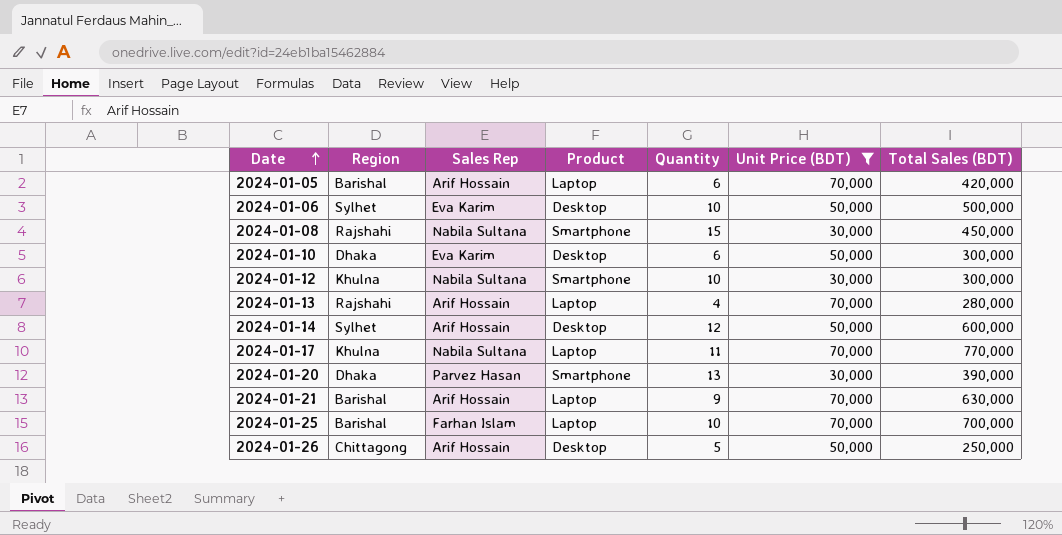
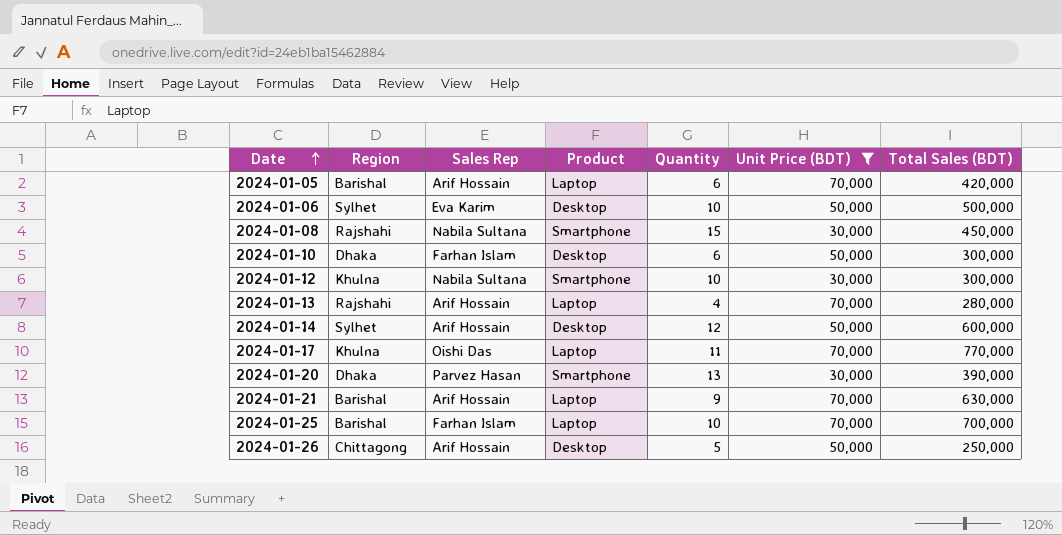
2024-01-10 | Sales Rep: Eva Karim -> Farhan Islam
2024-01-17 | Sales Rep: Nabila Sultana -> Oishi Das

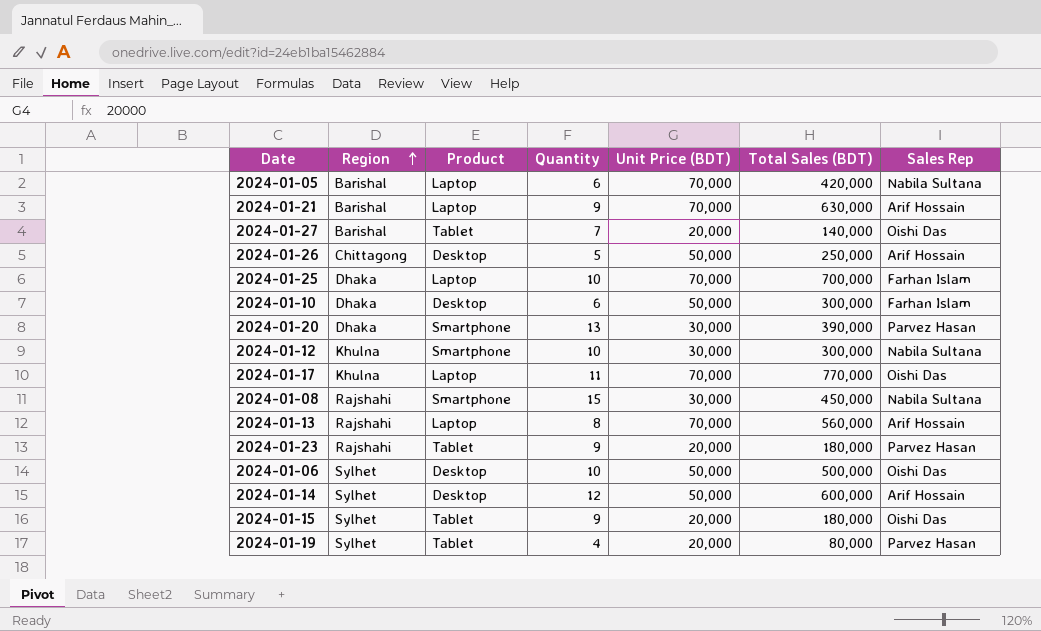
filter: Unit Price (BDT) != 20,000 -> none
row order: Date ascending -> Region ascending
column Sales Rep | position: 3 -> 7
2024-01-05 | Sales Rep: Arif Hossain -> Nabila Sultana
2024-01-25 | Region: Barishal -> Dhaka
2024-01-13 | Quantity: 4 -> 8
2024-01-13 | Total Sales (BDT): 280,000 -> 560,000
2024-01-06 | Sales Rep: Eva Karim -> Oishi Das

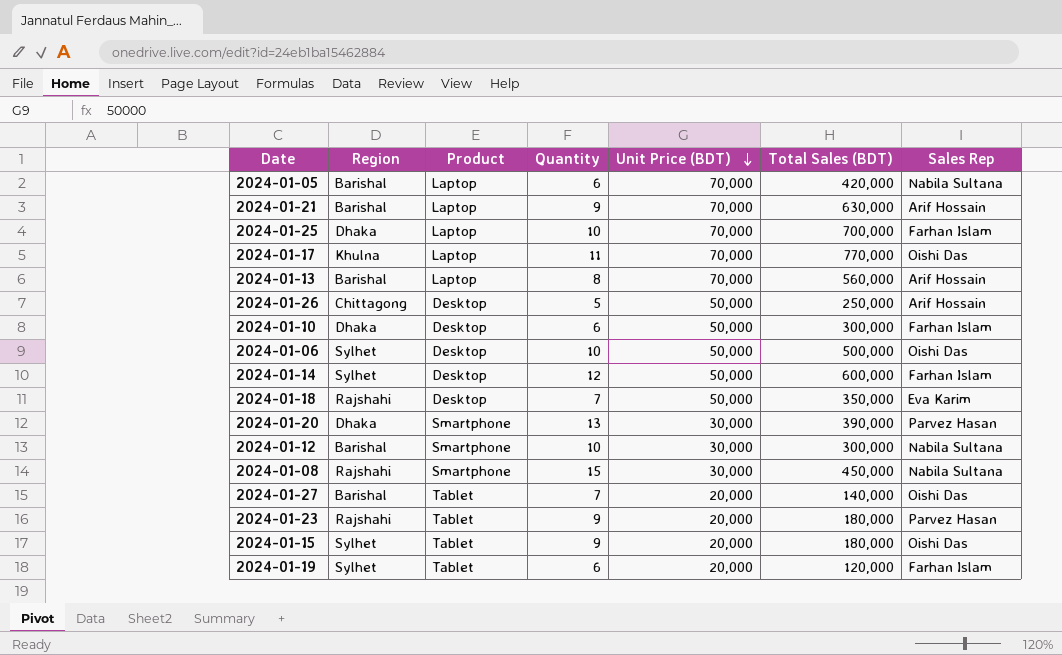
row order: Region ascending -> Unit Price (BDT) descending
2024-01-13 | Region: Rajshahi -> Barishal
2024-01-14 | Sales Rep: Arif Hossain -> Farhan Islam
row 2024-01-18: none -> Rajshahi | Desktop | 7 | 50,000 | 350,000 | Eva Karim
2024-01-12 | Region: Khulna -> Barishal
2024-01-19 | Quantity: 4 -> 6
2024-01-19 | Total Sales (BDT): 80,000 -> 120,000
2024-01-19 | Sales Rep: Parvez Hasan -> Farhan Islam

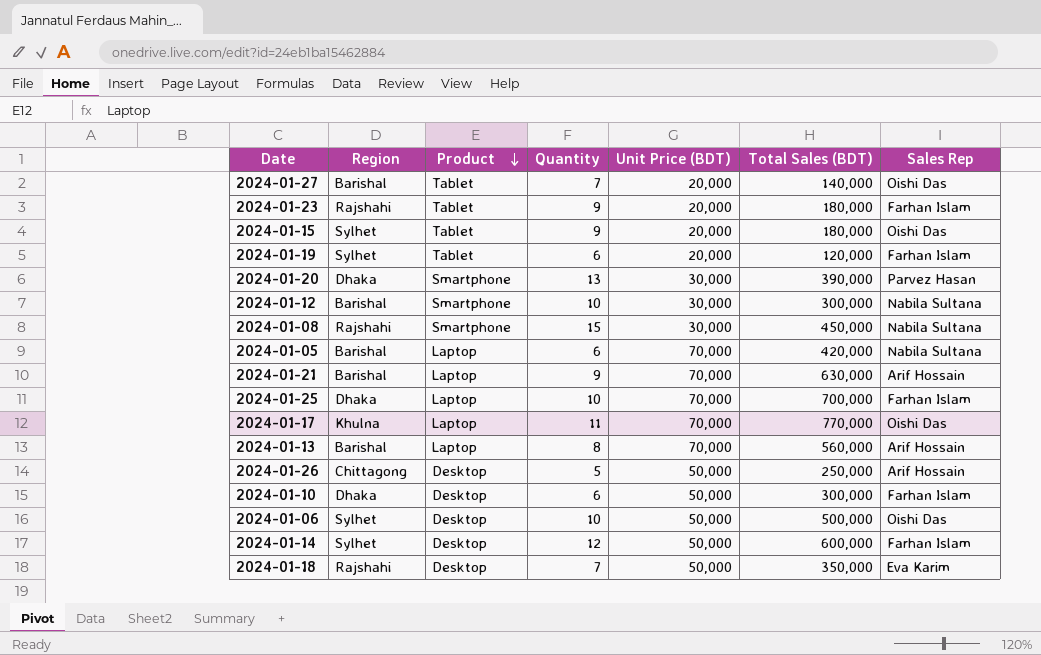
row order: Unit Price (BDT) descending -> Product descending
2024-01-23 | Sales Rep: Parvez Hasan -> Farhan Islam

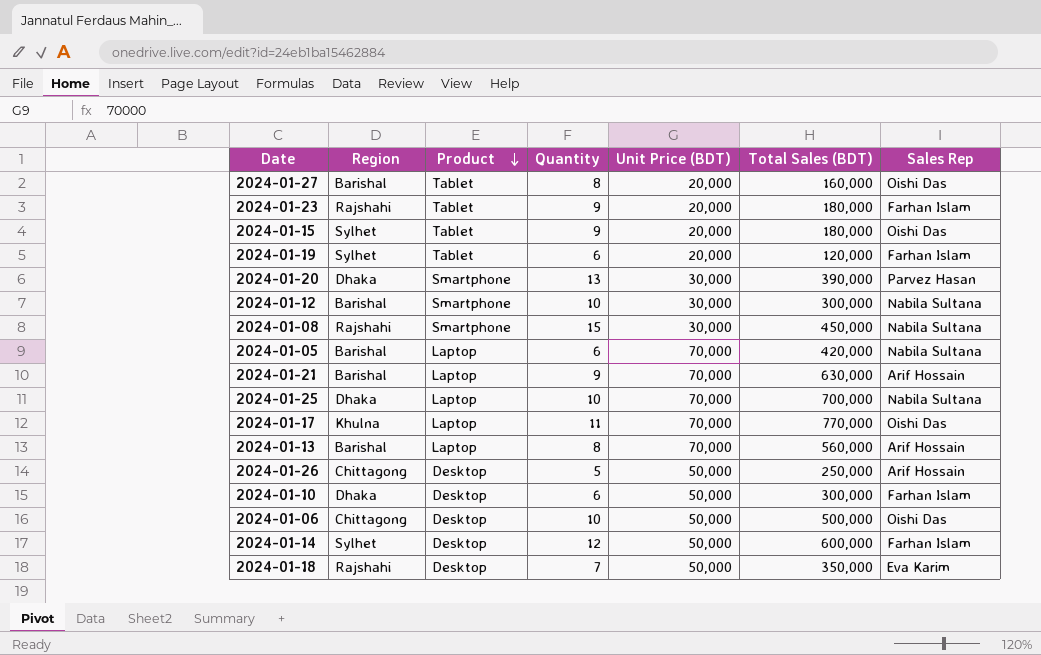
2024-01-27 | Quantity: 7 -> 8
2024-01-27 | Total Sales (BDT): 140,000 -> 160,000
2024-01-25 | Sales Rep: Farhan Islam -> Nabila Sultana
2024-01-06 | Region: Sylhet -> Chittagong

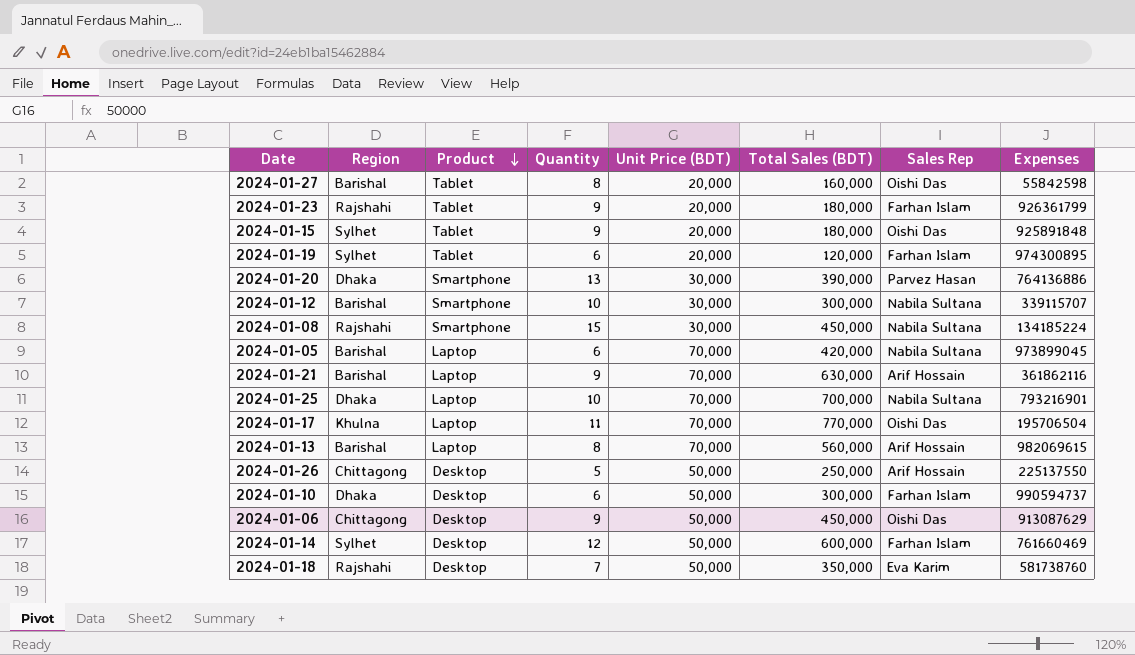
column Expenses | position: none -> 8
2024-01-06 | Quantity: 10 -> 9
2024-01-06 | Total Sales (BDT): 500,000 -> 450,000

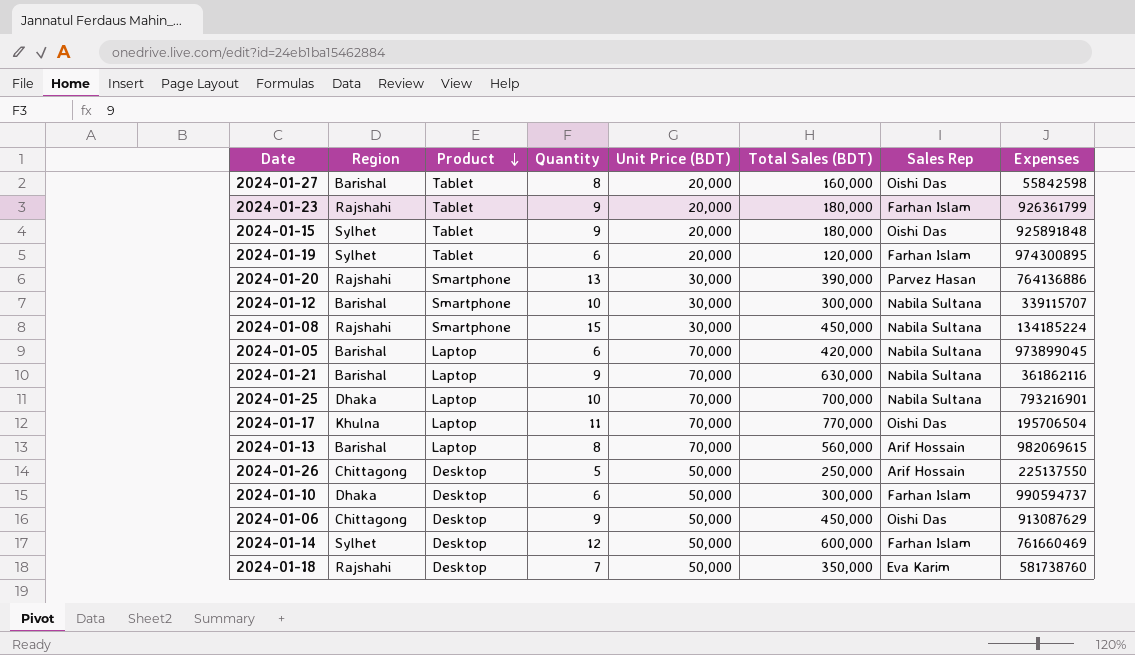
2024-01-20 | Region: Dhaka -> Rajshahi
2024-01-21 | Sales Rep: Arif Hossain -> Nabila Sultana

